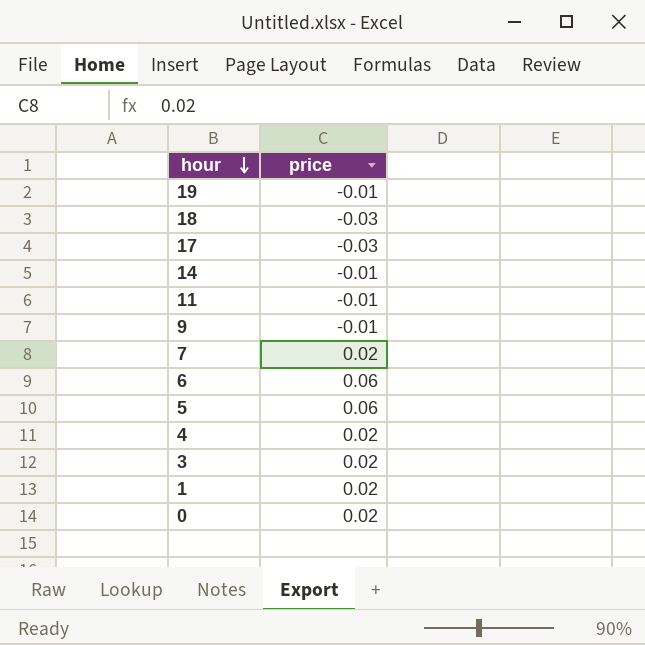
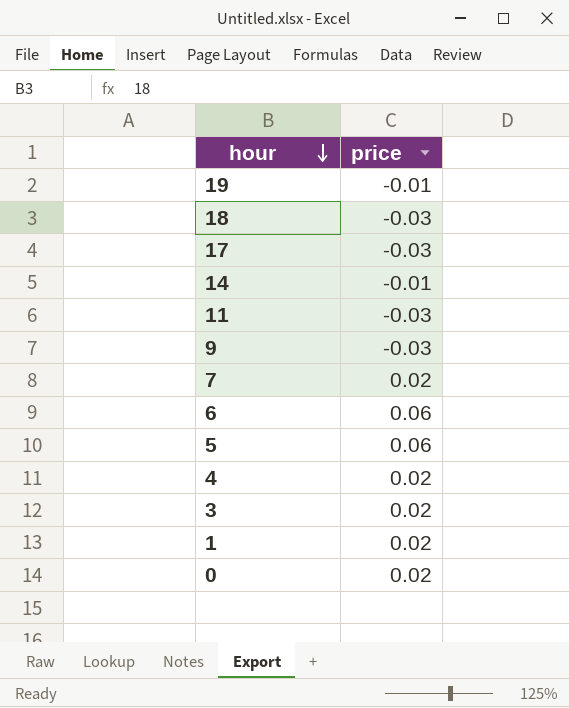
11 | price: -0.01 -> -0.03
9 | price: -0.01 -> -0.03

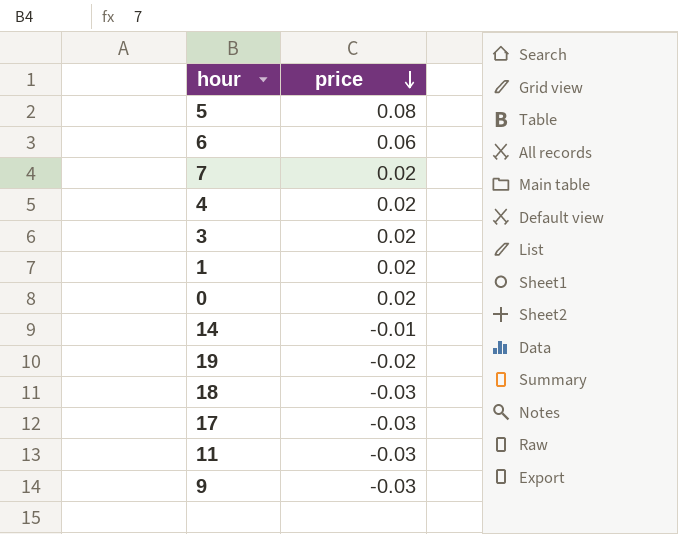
row order: hour descending -> price descending
5 | price: 0.06 -> 0.08
19 | price: -0.01 -> -0.02

